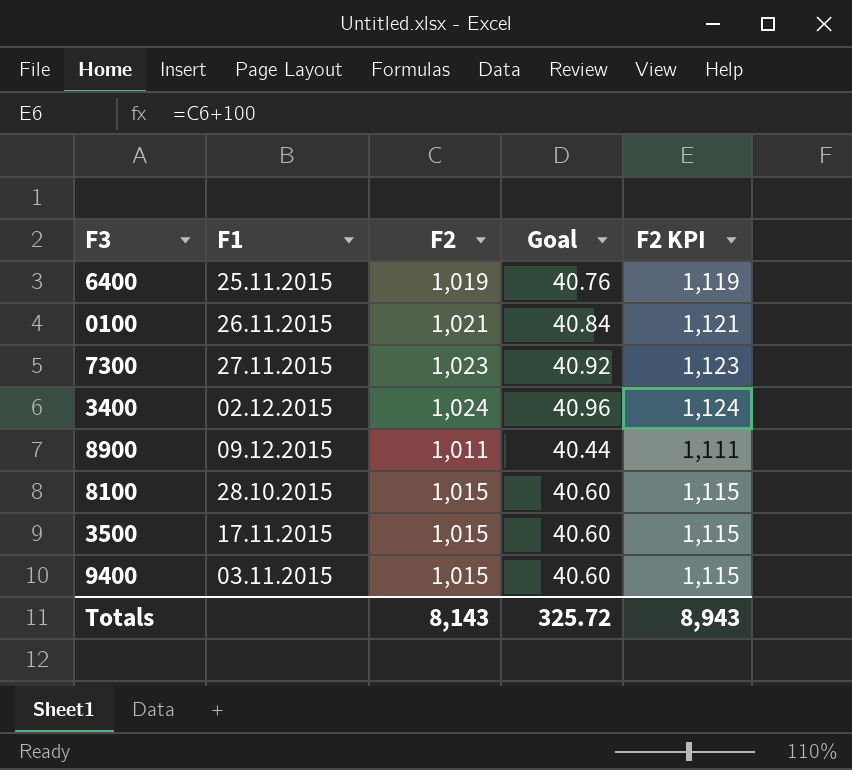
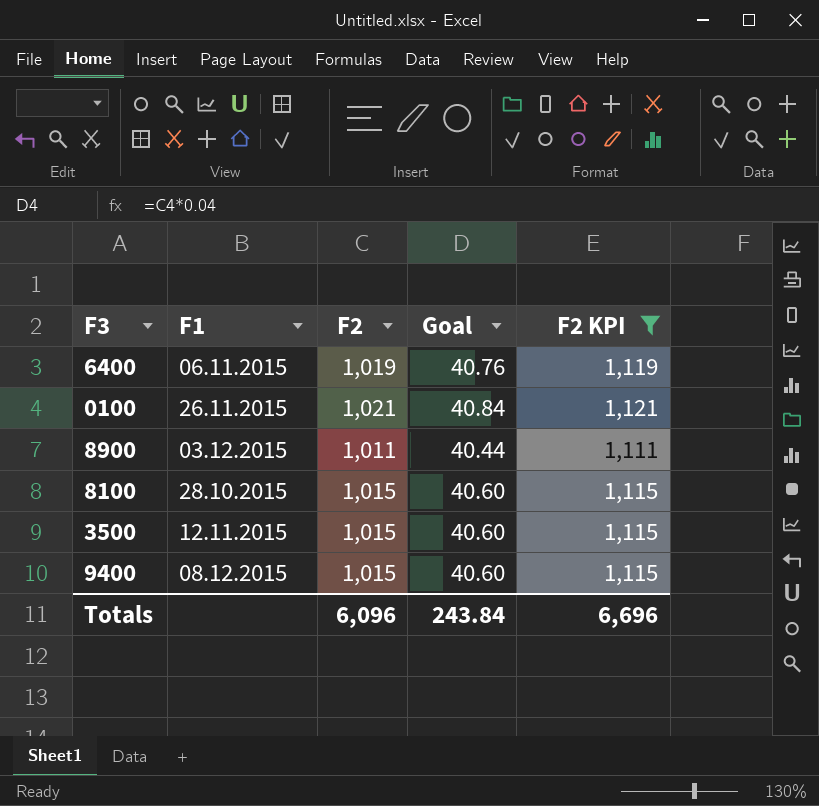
filter: none -> F2 KPI <= 1,121
6400 | F1: 25.11.2015 -> 06.11.2015
8900 | F1: 09.12.2015 -> 03.12.2015
3500 | F1: 17.11.2015 -> 12.11.2015
9400 | F1: 03.11.2015 -> 08.12.2015
Totals | F2: 8,143 -> 6,096
Totals | Goal: 325.72 -> 243.84
Totals | F2 KPI: 8,943 -> 6,696

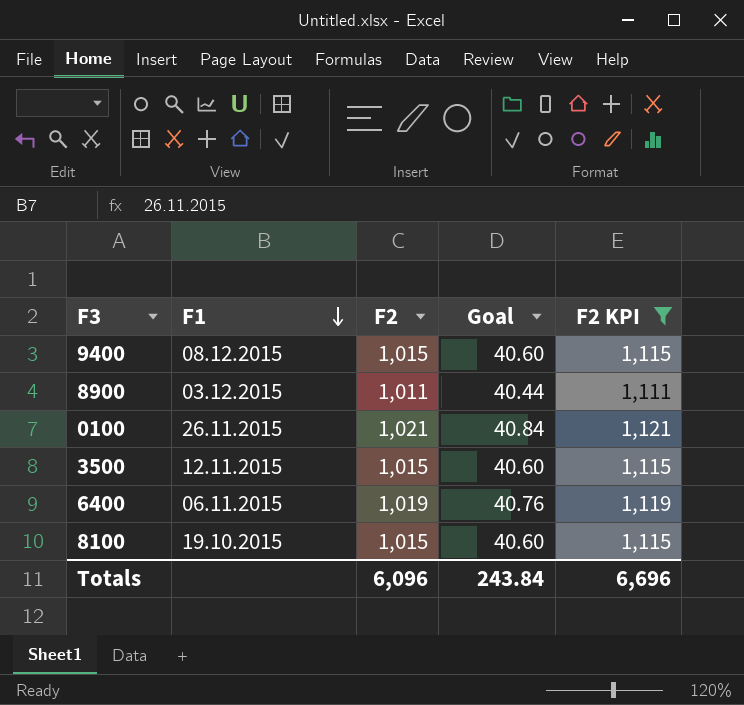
row order: none -> F1 descending
8100 | F1: 28.10.2015 -> 19.10.2015

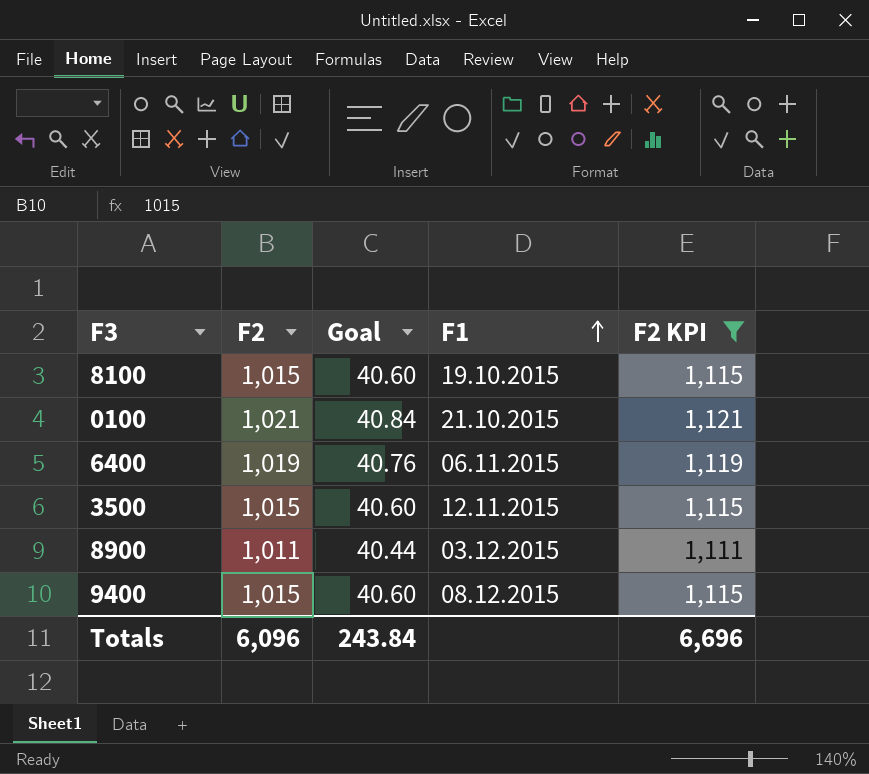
row order: F1 descending -> F1 ascending
column F1 | position: 2 -> 4
0100 | F1: 26.11.2015 -> 21.10.2015

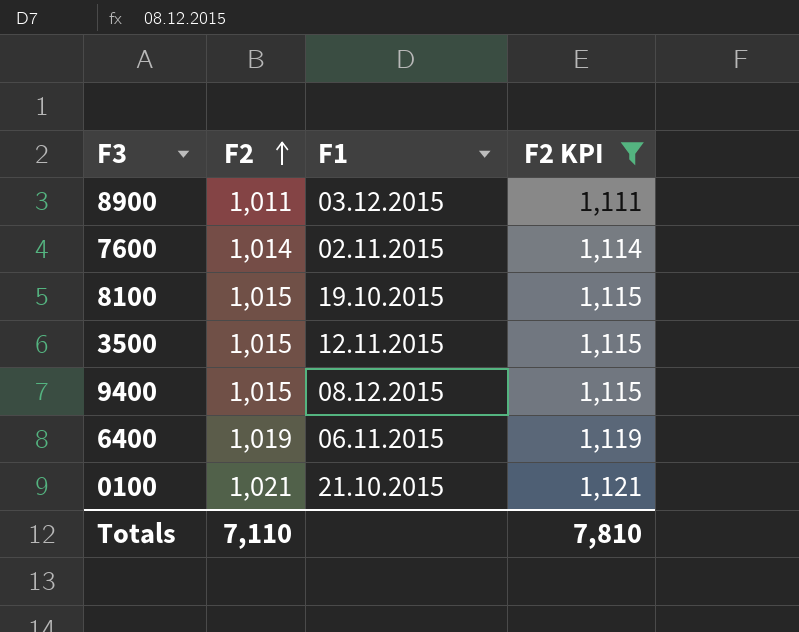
row order: F1 ascending -> F2 ascending
column Goal | formula: [F2] * 0.04 -> none
row 7600: none -> 1,014 | 02.11.2015 | 1,114
Totals | F2: 6,096 -> 7,110
Totals | F2 KPI: 6,696 -> 7,810

